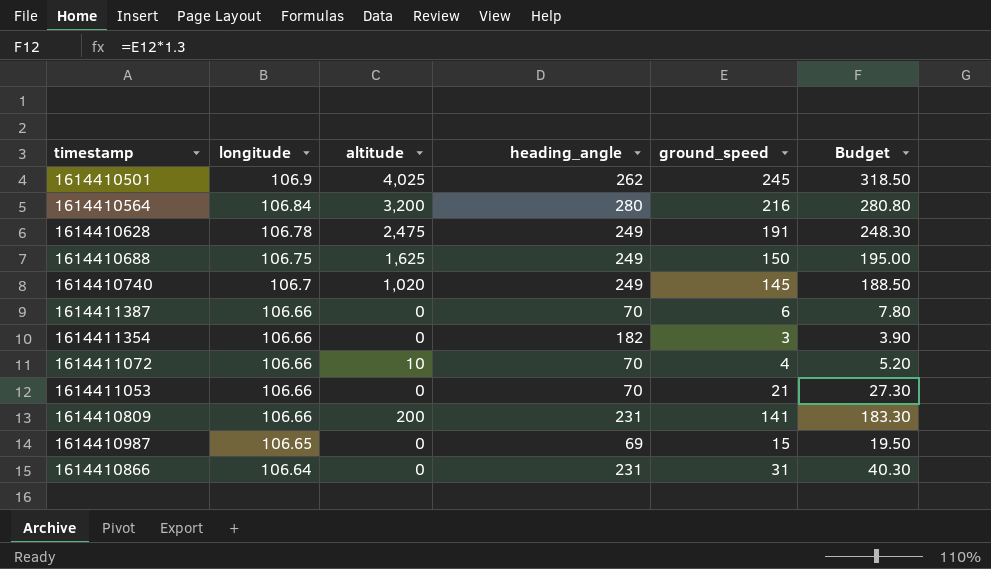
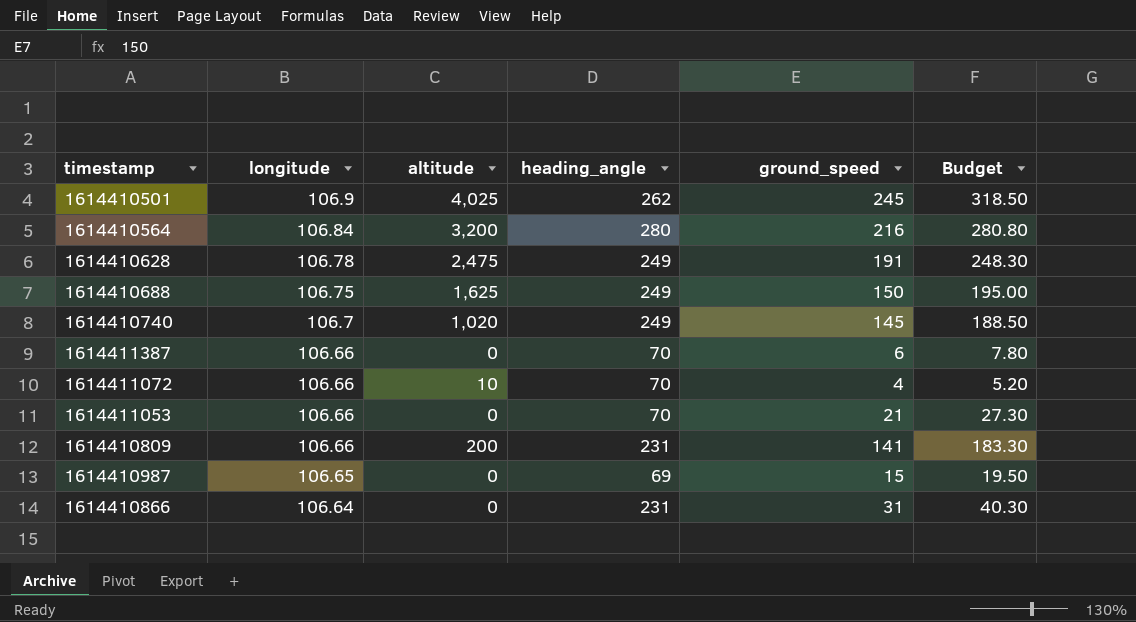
row 1614411354: 106.66 | 0 | 182 | 3 | 3.90 -> none

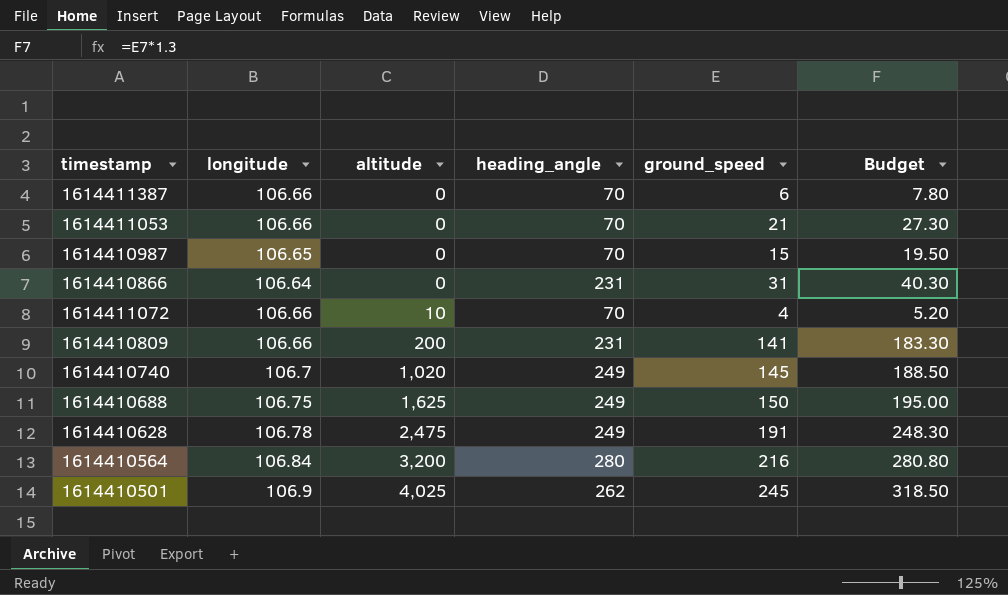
row order: longitude descending -> altitude ascending
1614410987 | heading_angle: 69 -> 70

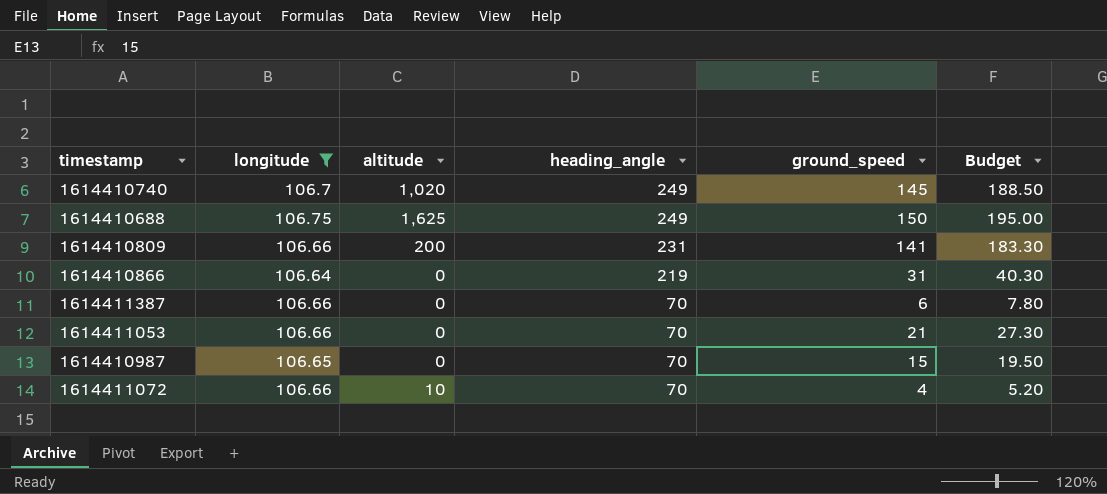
filter: none -> longitude <= 106.75
row order: altitude ascending -> heading_angle descending
1614410866 | heading_angle: 231 -> 219

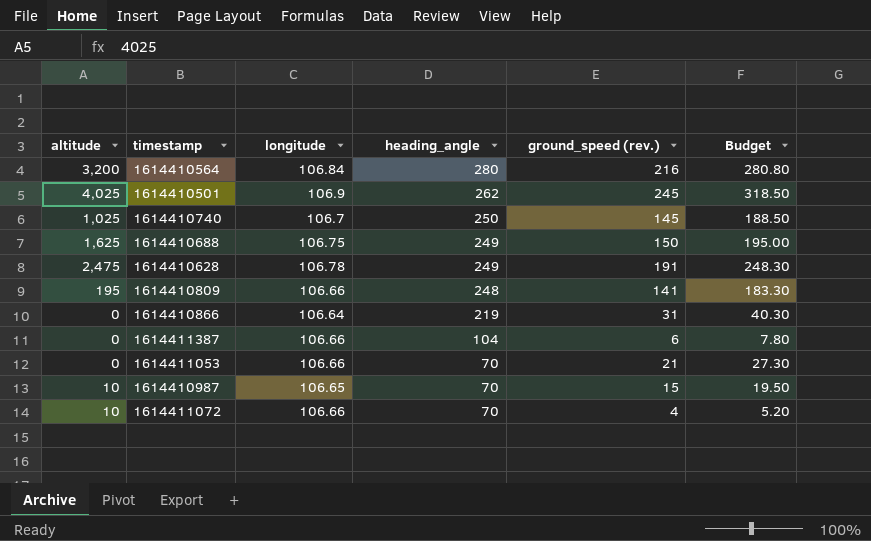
filter: longitude <= 106.75 -> none
column altitude | position: 3 -> 1
column name: ground_speed -> ground_speed (rev.)
1614410740 | altitude: 1,020 -> 1,025
1614410740 | heading_angle: 249 -> 250
1614410809 | altitude: 200 -> 195
1614410809 | heading_angle: 231 -> 248
1614411387 | heading_angle: 70 -> 104
1614410987 | altitude: 0 -> 10

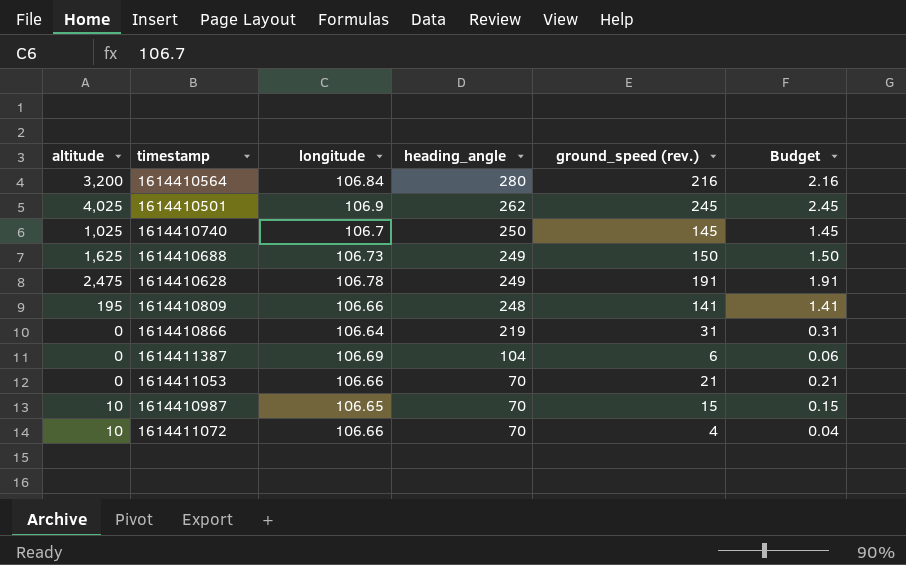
column Budget | formula: [ground_speed (rev.)] * 1.3 -> [ground_speed (rev.)] * 0.01
1614410688 | longitude: 106.75 -> 106.73
1614411387 | longitude: 106.66 -> 106.69

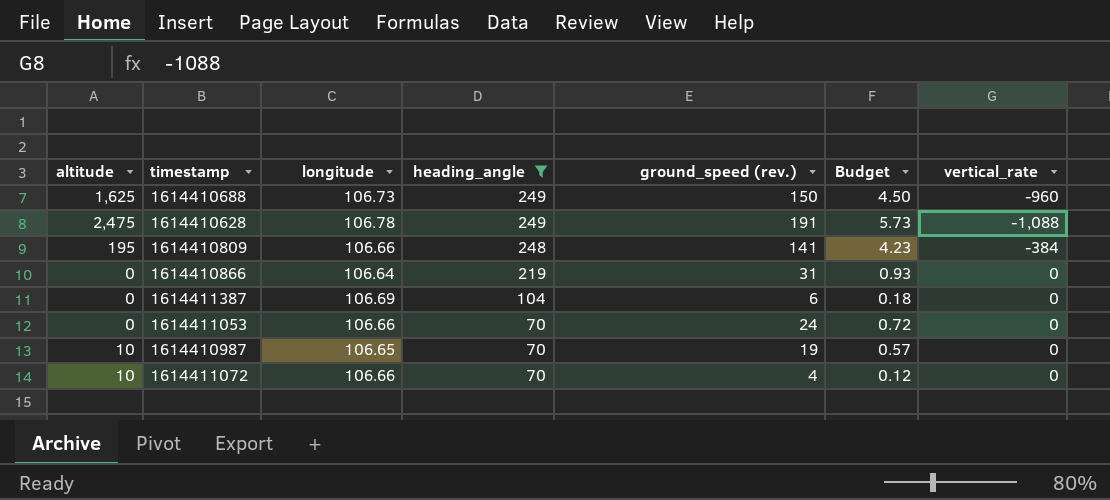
filter: none -> heading_angle <= 249
column Budget | formula: [ground_speed (rev.)] * 0.01 -> [ground_speed (rev.)] * 0.03
column vertical_rate | position: none -> 7
1614411053 | ground_speed (rev.): 21 -> 24
1614410987 | ground_speed (rev.): 15 -> 19

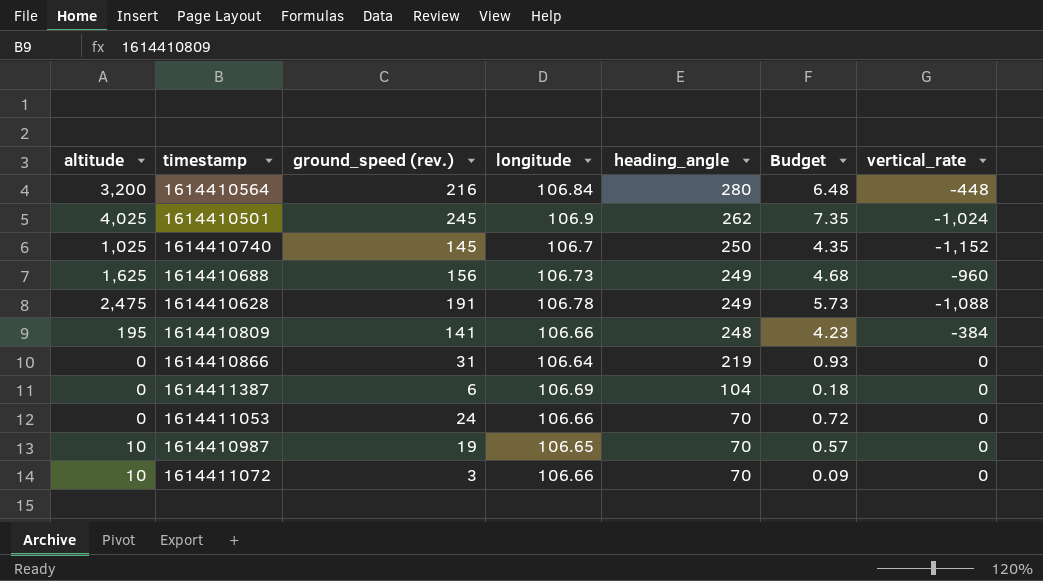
filter: heading_angle <= 249 -> none
column ground_speed (rev.) | position: 5 -> 3
1614410688 | ground_speed (rev.): 150 -> 156
1614410688 | Budget: 4.50 -> 4.68
1614411072 | ground_speed (rev.): 4 -> 3
1614411072 | Budget: 0.12 -> 0.09

